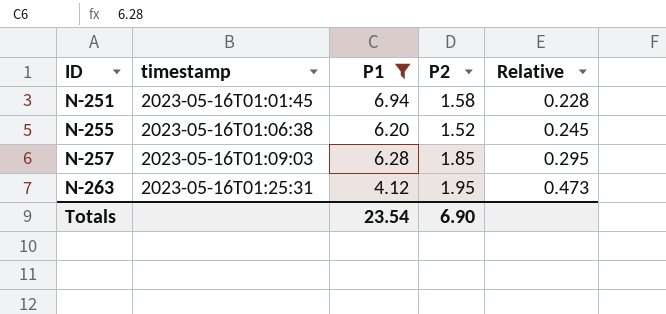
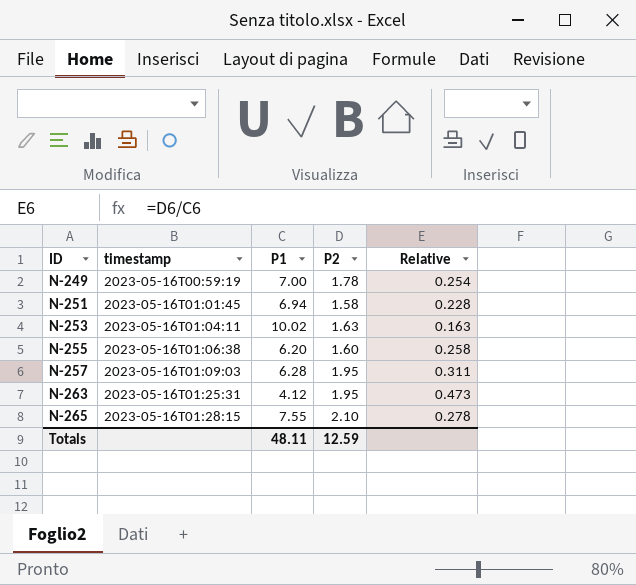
filter: P1 <= 6.94 -> none
N-255 | P2: 1.52 -> 1.60
N-255 | Relative: 0.245 -> 0.258
N-257 | P2: 1.85 -> 1.95
N-257 | Relative: 0.295 -> 0.311
Totals | P1: 23.54 -> 48.11
Totals | P2: 6.90 -> 12.59

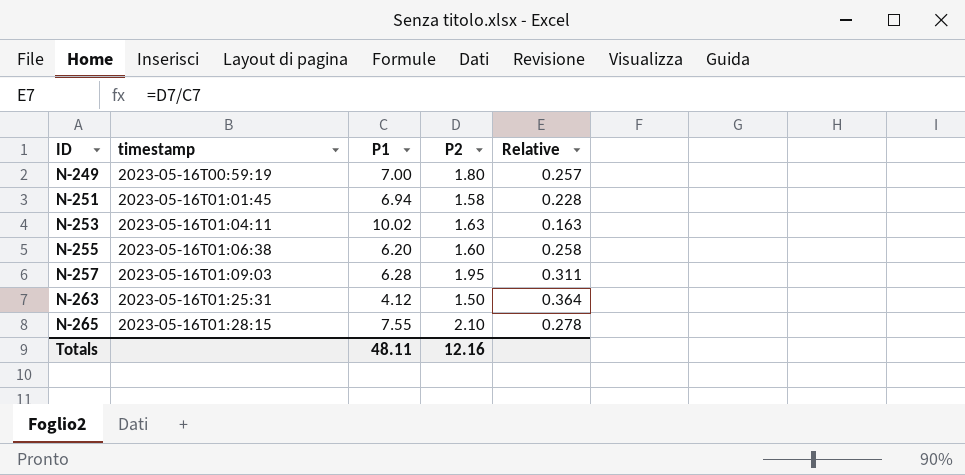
N-249 | P2: 1.78 -> 1.80
N-249 | Relative: 0.254 -> 0.257
N-263 | P2: 1.95 -> 1.50
N-263 | Relative: 0.473 -> 0.364
Totals | P2: 12.59 -> 12.16

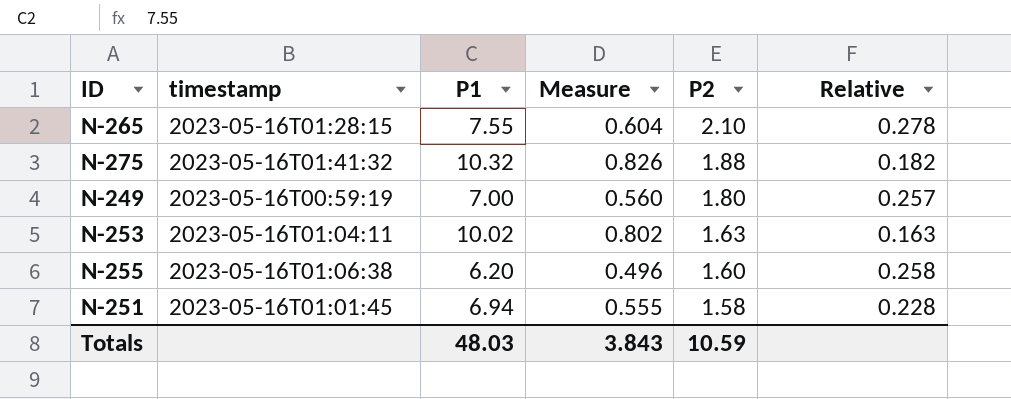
row order: ID ascending -> P2 descending
column Measure | formula: none -> [P1] * 0.08
row N-257: 2023-05-16T01:09:03 | 6.28 | 1.95 | 0.311 -> none
row N-263: 2023-05-16T01:25:31 | 4.12 | 1.50 | 0.364 -> none
row N-275: none -> 2023-05-16T01:41:32 | 10.32 | 0.826 | 1.88 | 0.182
Totals | P1: 48.11 -> 48.03
Totals | P2: 12.16 -> 10.59

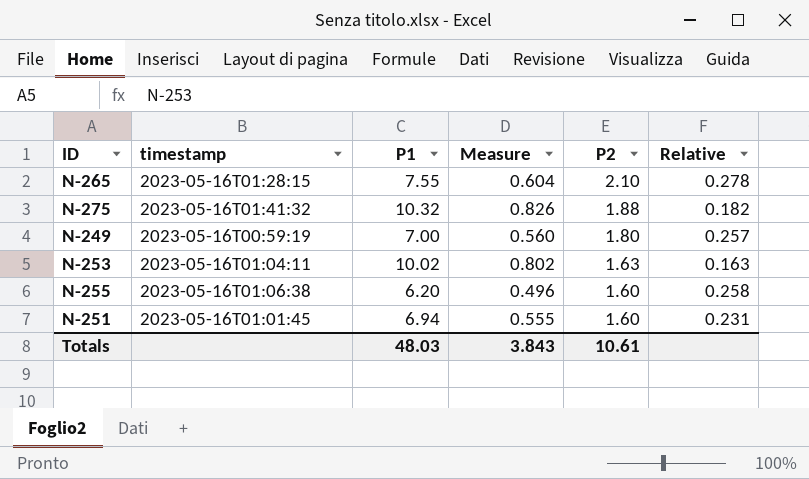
N-251 | P2: 1.58 -> 1.60
N-251 | Relative: 0.228 -> 0.231
Totals | P2: 10.59 -> 10.61

